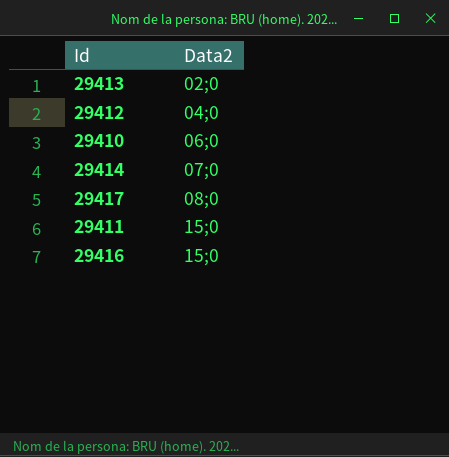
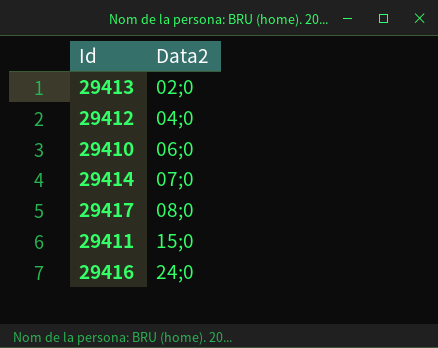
29416 | Data2: 15;0 -> 24;0

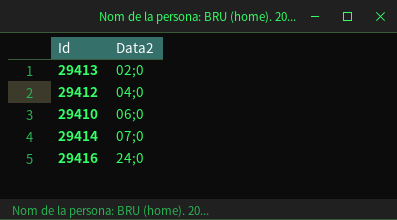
row 29417: 08;0 -> none
row 29411: 15;0 -> none

